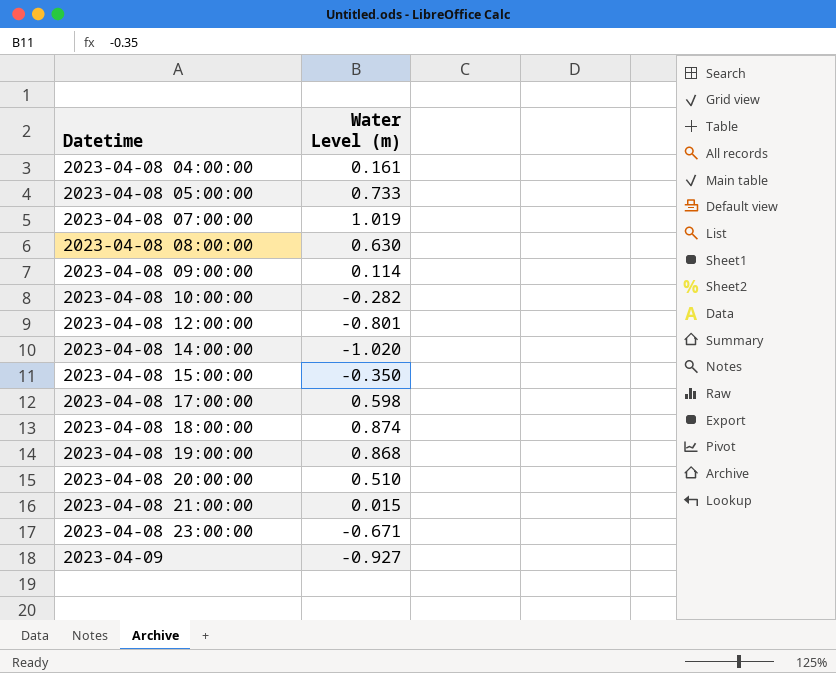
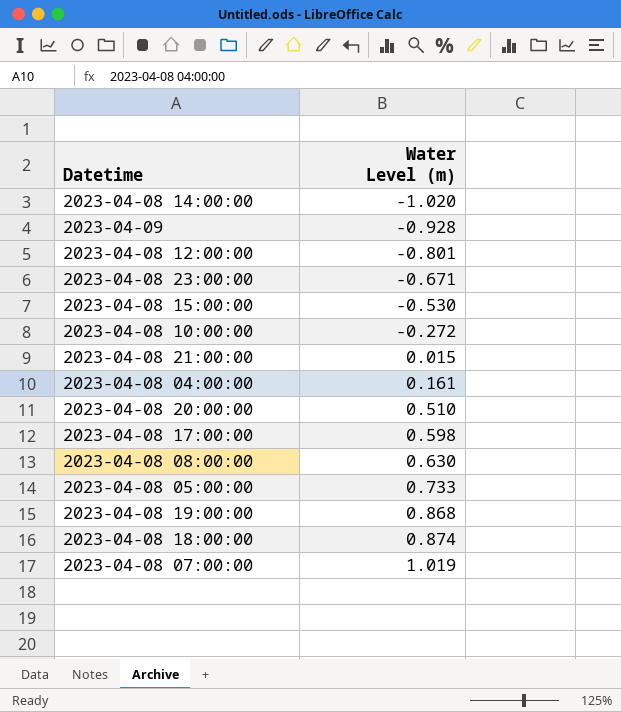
row order: Datetime ascending -> Water Level (m) ascending
row 2023-04-08 09:00:00: 0.114 -> none
2023-04-09 | Water Level (m): -0.927 -> -0.928
2023-04-08 15:00:00 | Water Level (m): -0.350 -> -0.530
2023-04-08 10:00:00 | Water Level (m): -0.282 -> -0.272

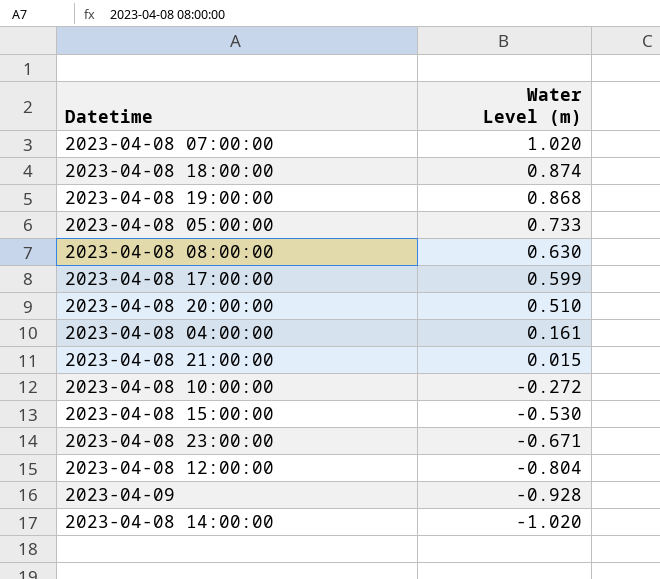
row order: Water Level (m) ascending -> Water Level (m) descending
2023-04-08 07:00:00 | Water Level (m): 1.019 -> 1.020
2023-04-08 17:00:00 | Water Level (m): 0.598 -> 0.599
2023-04-08 12:00:00 | Water Level (m): -0.801 -> -0.804

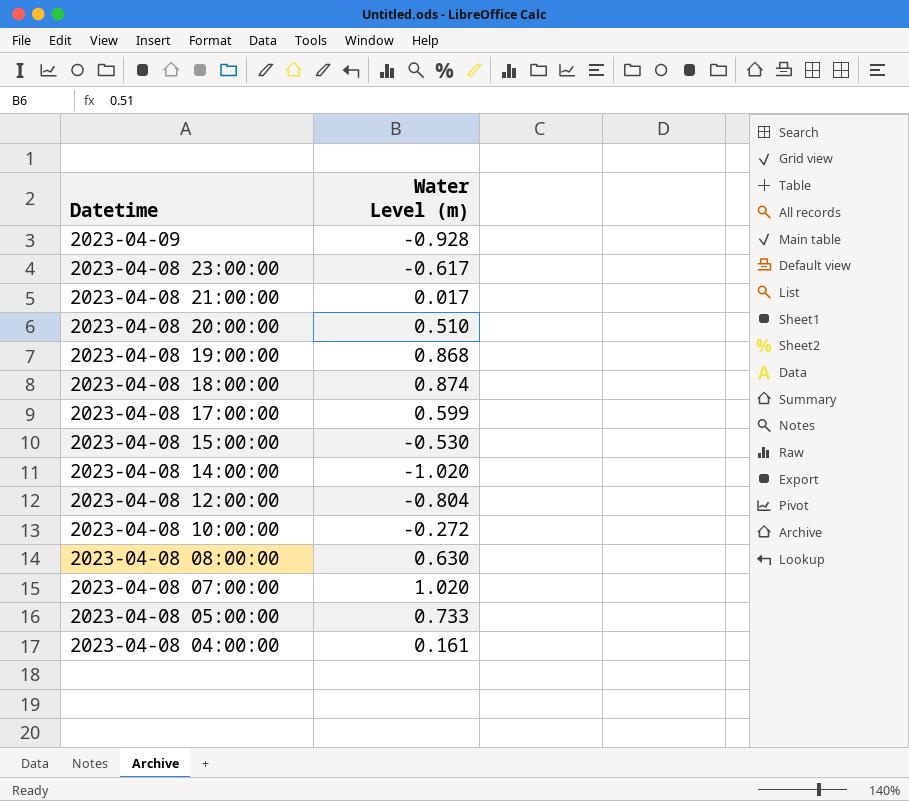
row order: Water Level (m) descending -> Datetime descending
2023-04-08 23:00:00 | Water Level (m): -0.671 -> -0.617
2023-04-08 21:00:00 | Water Level (m): 0.015 -> 0.017

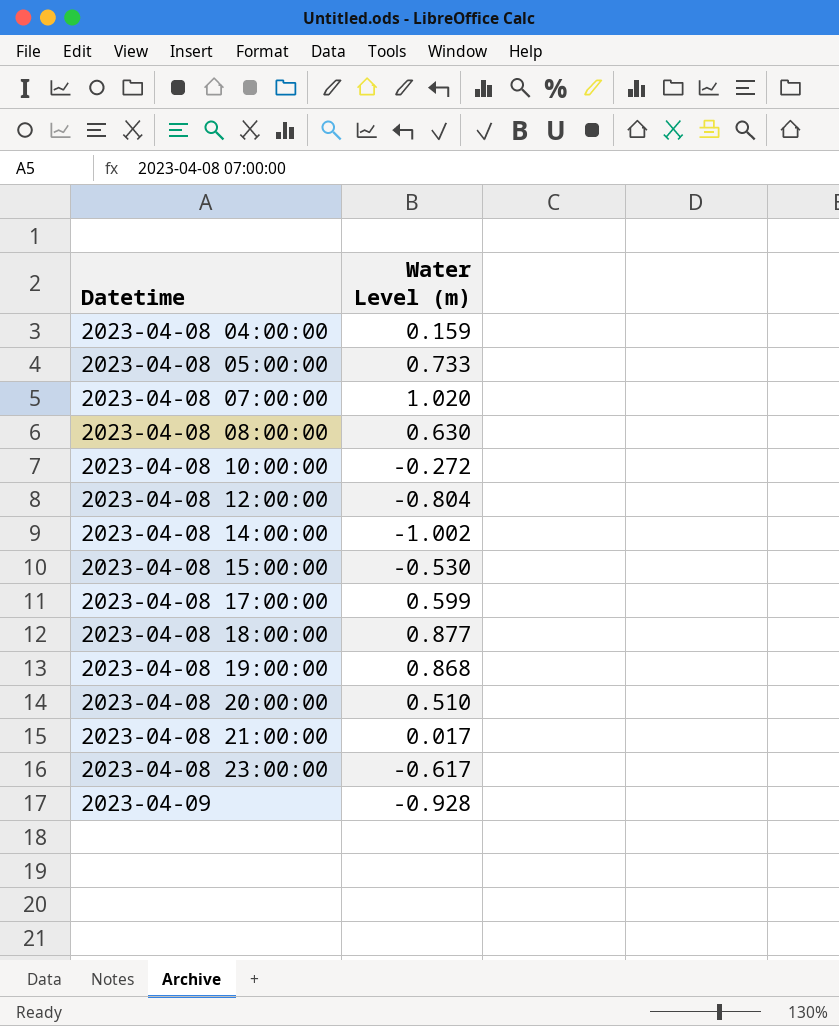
row order: Datetime descending -> Datetime ascending
2023-04-08 04:00:00 | Water Level (m): 0.161 -> 0.159
2023-04-08 14:00:00 | Water Level (m): -1.020 -> -1.002
2023-04-08 18:00:00 | Water Level (m): 0.874 -> 0.877

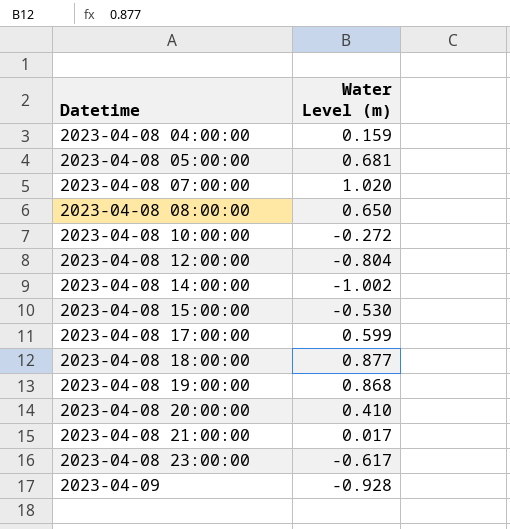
2023-04-08 05:00:00 | Water Level (m): 0.733 -> 0.681
2023-04-08 08:00:00 | Water Level (m): 0.630 -> 0.650
2023-04-08 20:00:00 | Water Level (m): 0.510 -> 0.410

